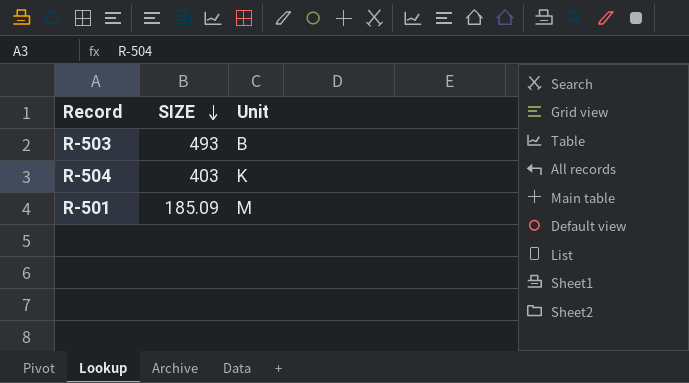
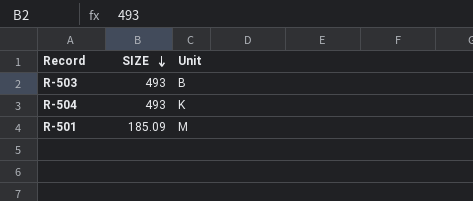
R-504 | SIZE: 403 -> 493

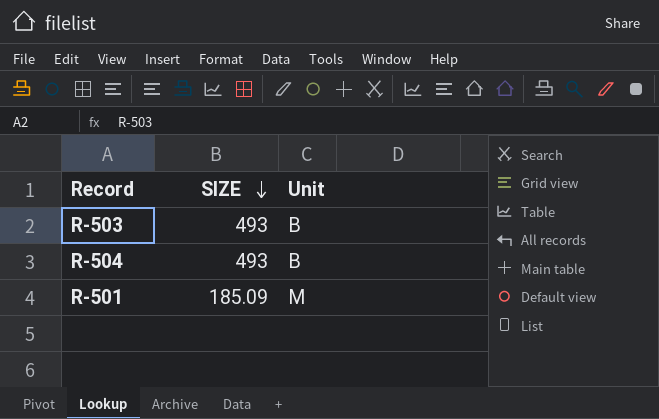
R-504 | Unit: K -> B

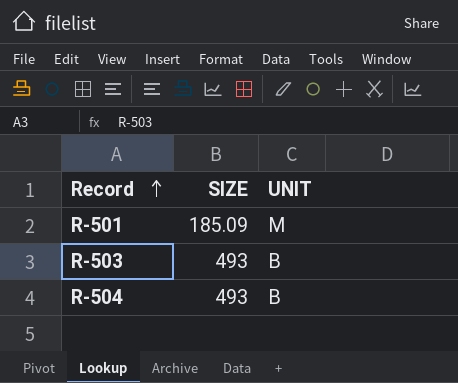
row order: SIZE descending -> Record ascending
column name: Unit -> UNIT

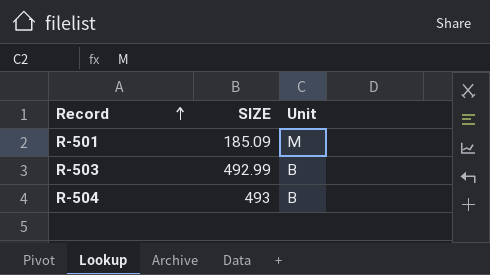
column name: UNIT -> Unit
R-503 | SIZE: 493 -> 492.99

